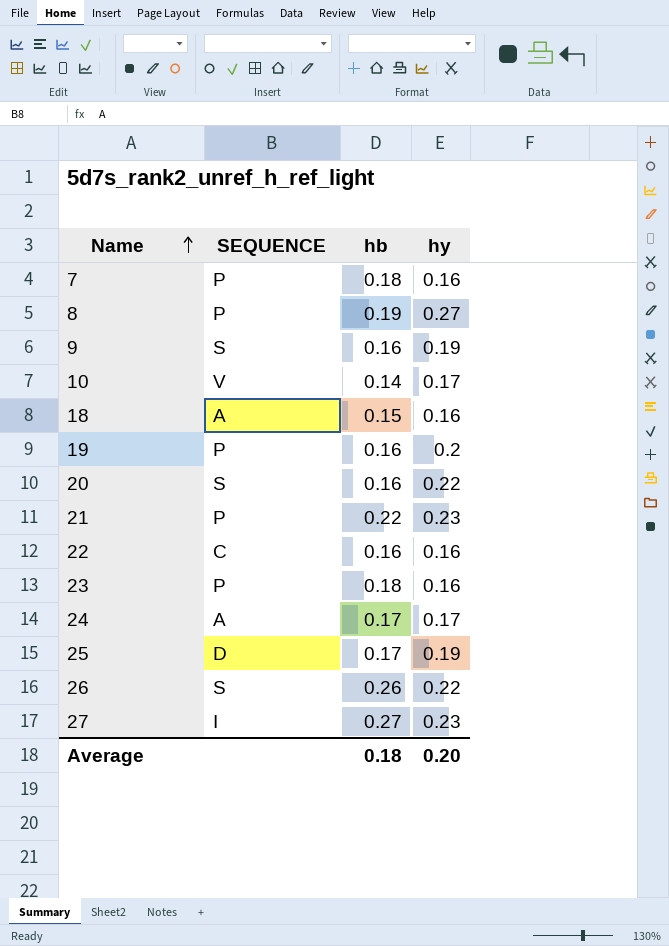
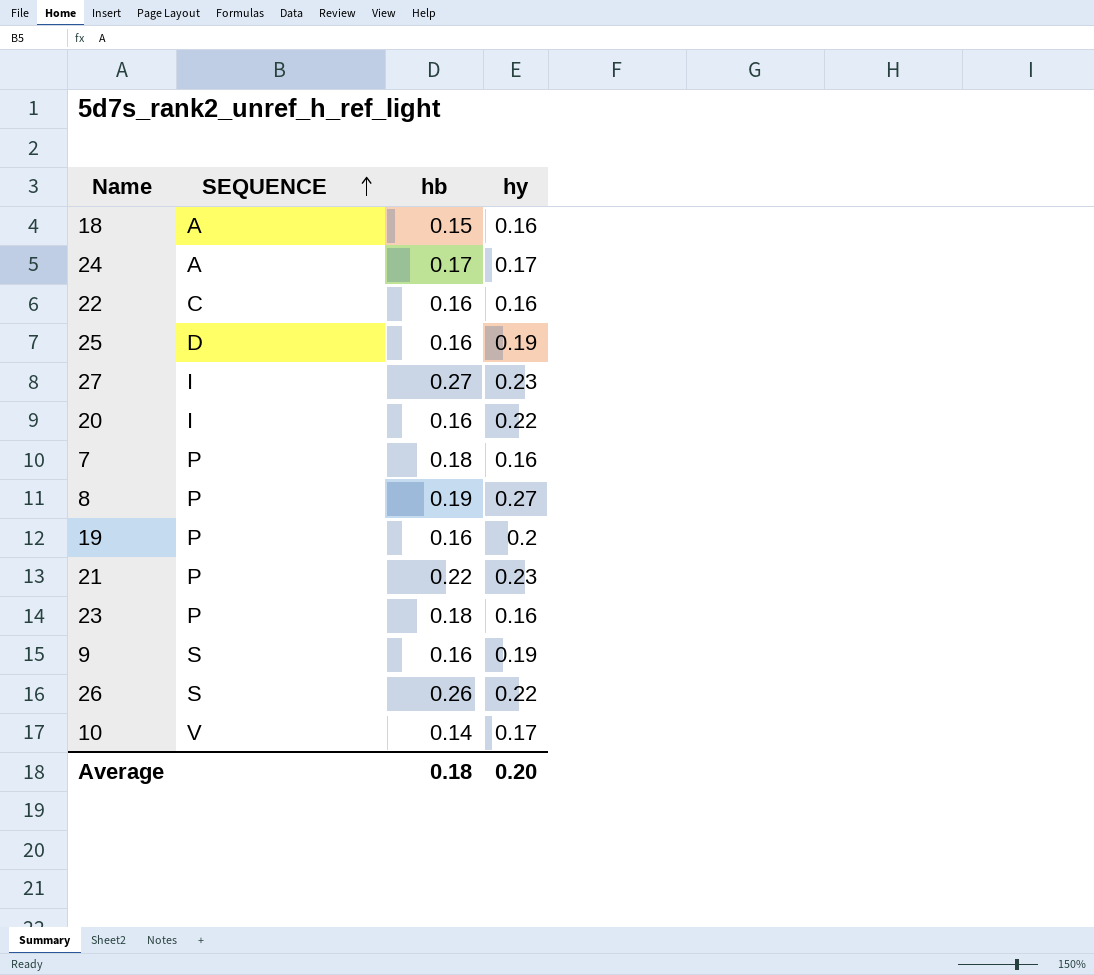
row order: Name ascending -> SEQUENCE ascending
25 | hb: 0.17 -> 0.16
20 | SEQUENCE: S -> I

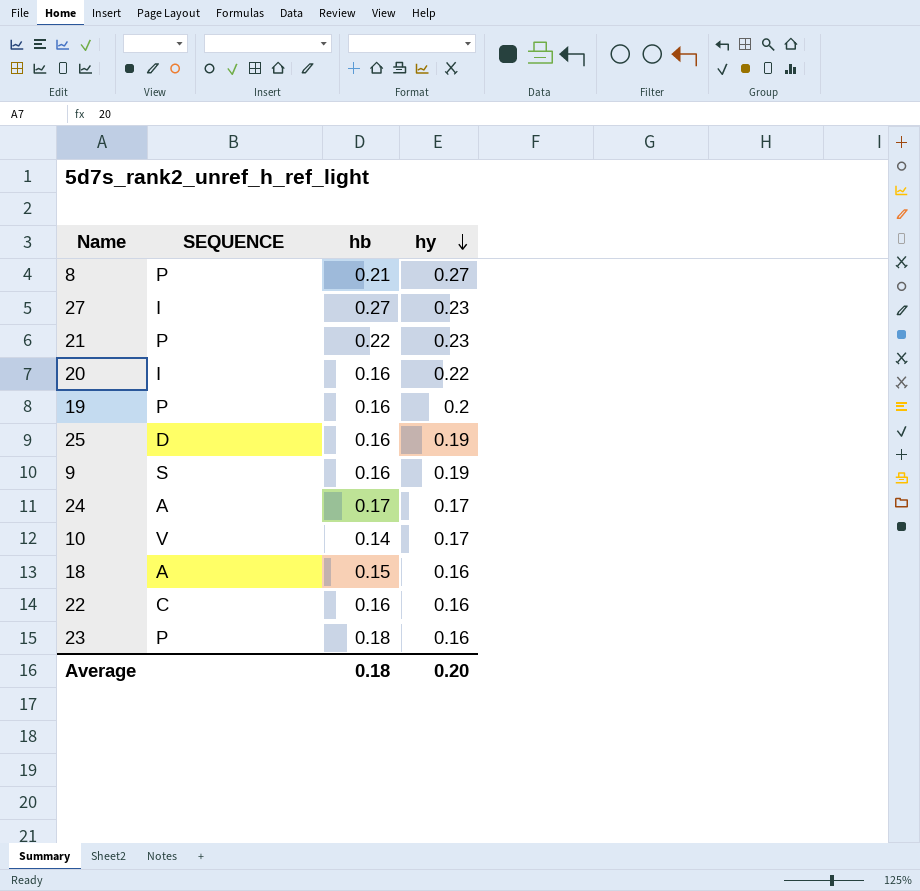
row order: SEQUENCE ascending -> hy descending
row 7: P | 0.18 | 0.16 -> none
row 26: S | 0.26 | 0.22 -> none
8 | hb: 0.19 -> 0.21

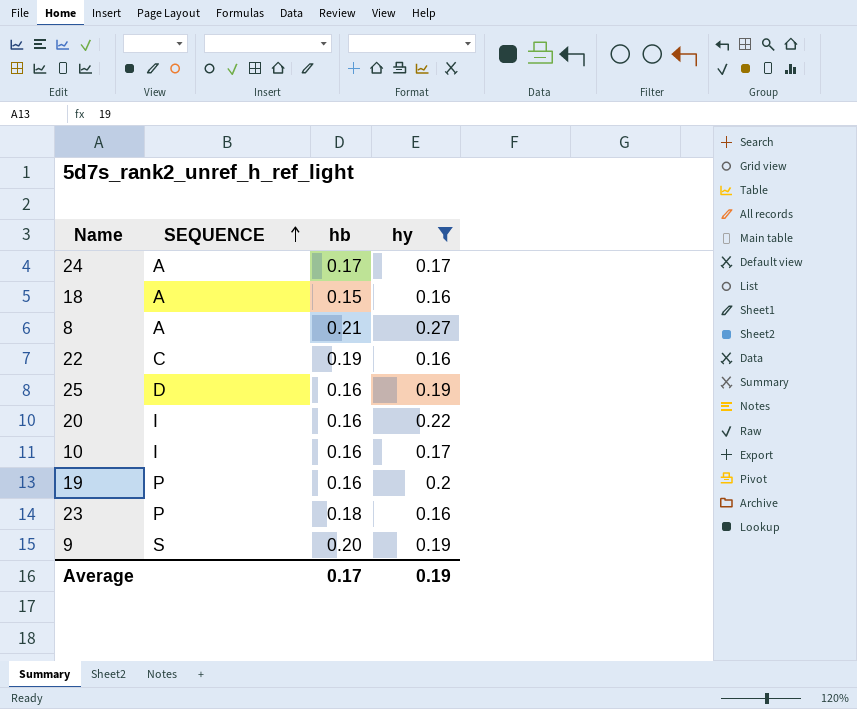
filter: none -> hy != 0.23
row order: hy descending -> SEQUENCE ascending
8 | SEQUENCE: P -> A
22 | hb: 0.16 -> 0.19
10 | SEQUENCE: V -> I
10 | hb: 0.14 -> 0.16
9 | hb: 0.16 -> 0.20
Average | hb: 0.18 -> 0.17
Average | hy: 0.20 -> 0.19

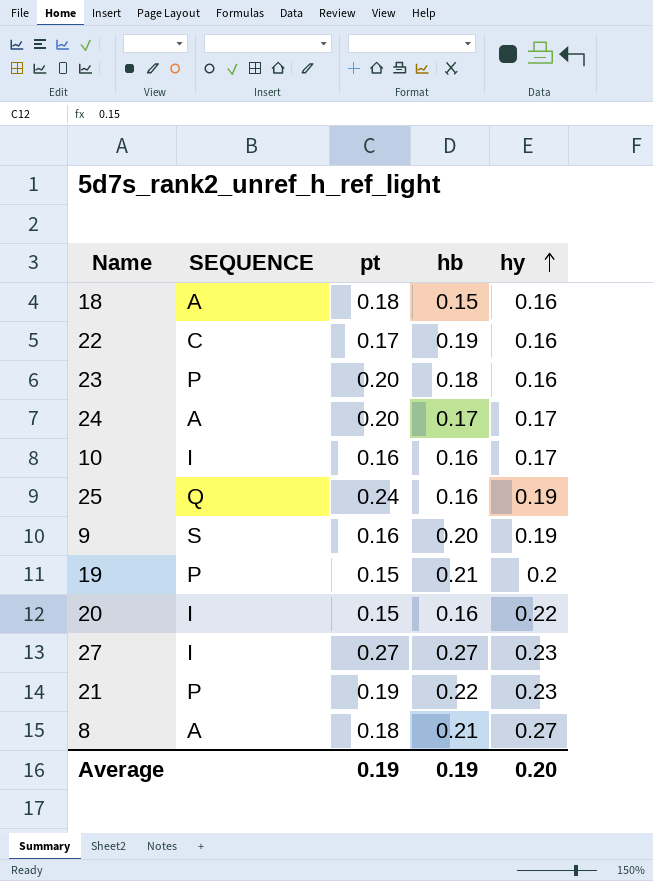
filter: hy != 0.23 -> none
row order: SEQUENCE ascending -> hy ascending
column pt | position: none -> 3
25 | SEQUENCE: D -> Q
19 | hb: 0.16 -> 0.21
Average | hb: 0.17 -> 0.19
Average | hy: 0.19 -> 0.20

